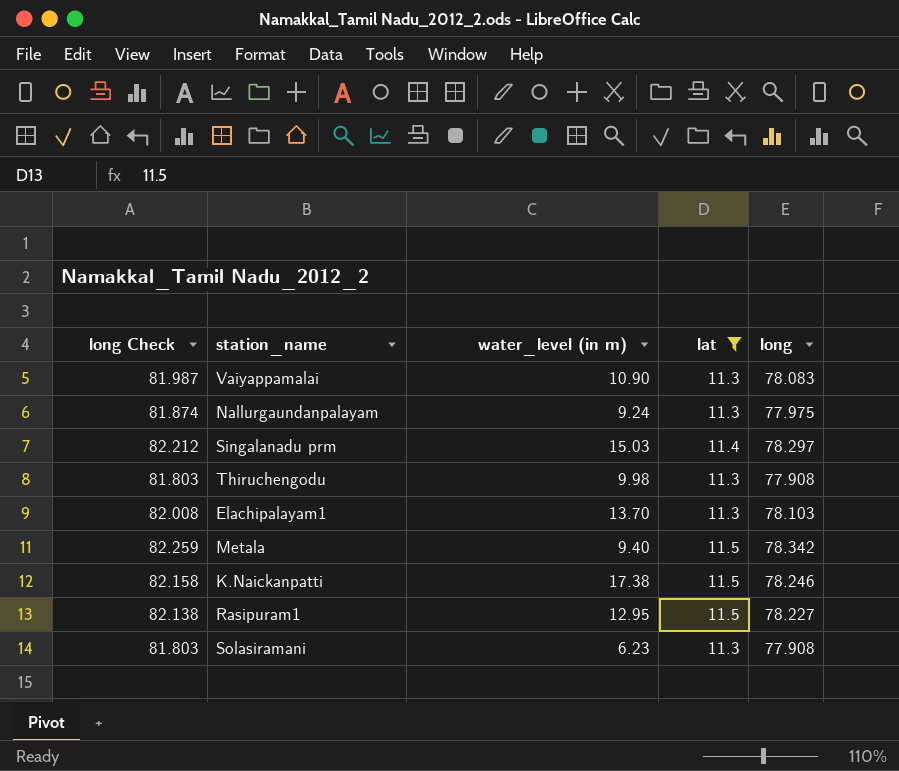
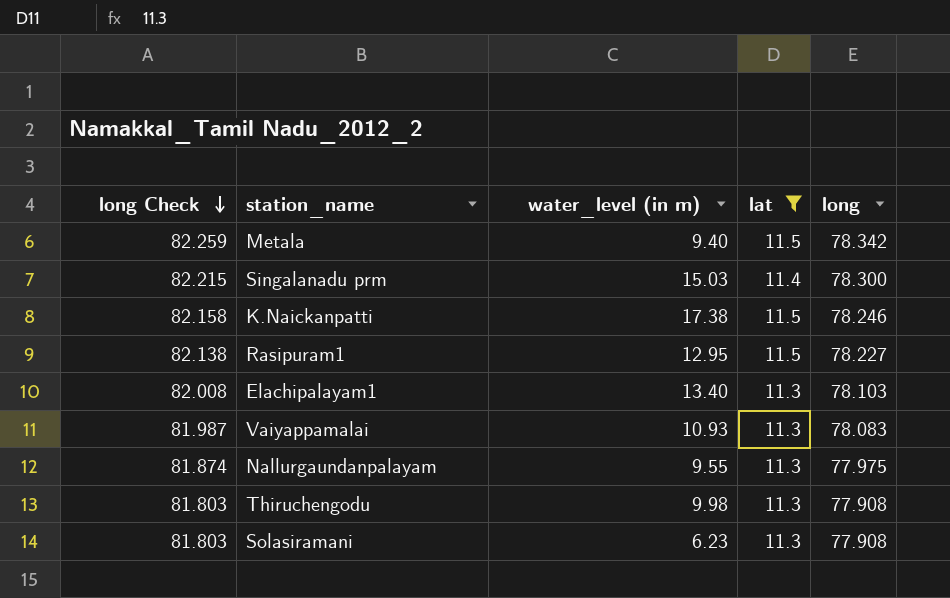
row order: none -> long Check descending
Singalanadu prm | long Check: 82.212 -> 82.215
Singalanadu prm | long: 78.297 -> 78.300
Elachipalayam1 | water_level (in m): 13.70 -> 13.40
Vaiyappamalai | water_level (in m): 10.90 -> 10.93
Nallurgaundanpalayam | water_level (in m): 9.24 -> 9.55

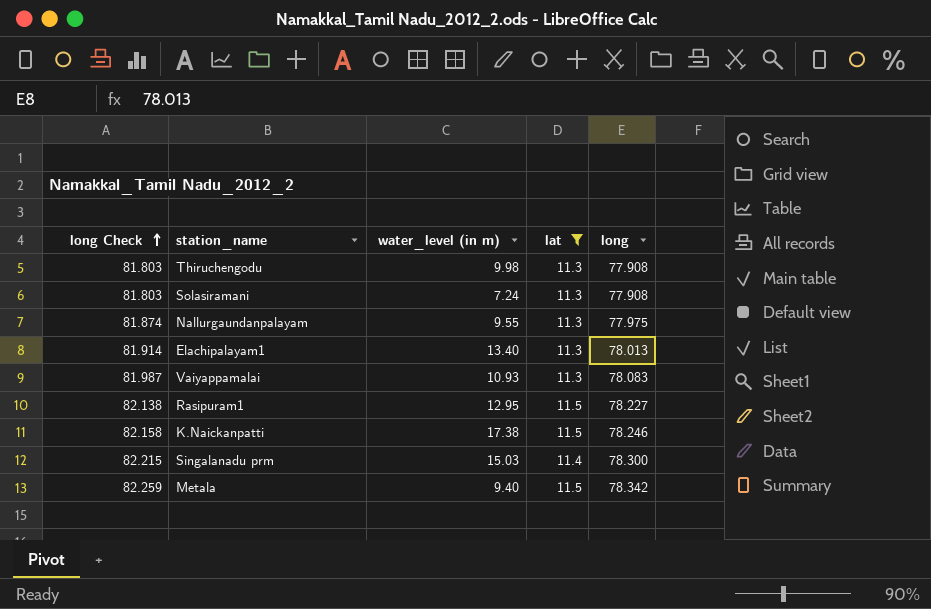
row order: long Check descending -> long Check ascending
Solasiramani | water_level (in m): 6.23 -> 7.24
Elachipalayam1 | long Check: 82.008 -> 81.914
Elachipalayam1 | long: 78.103 -> 78.013

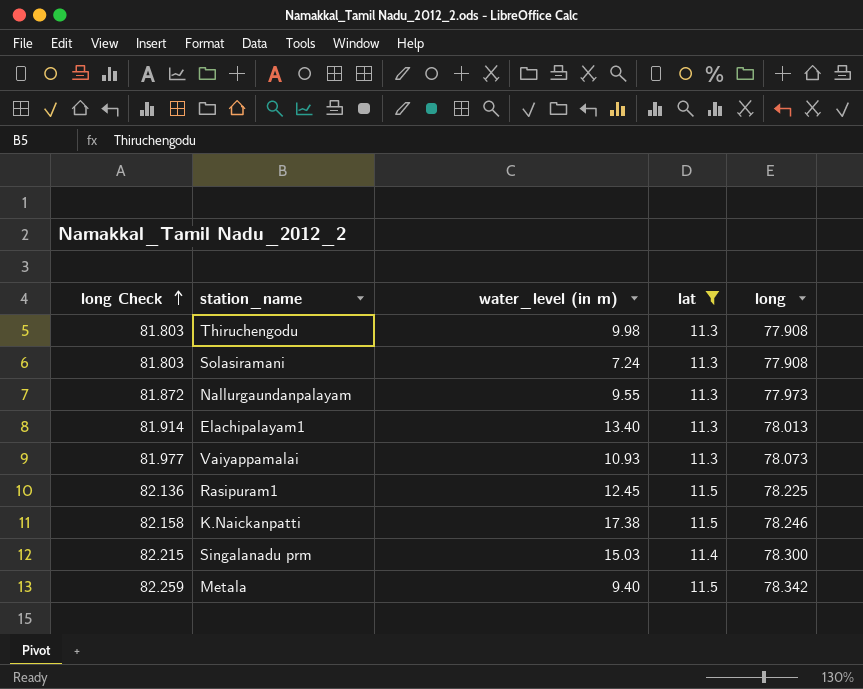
Nallurgaundanpalayam | long Check: 81.874 -> 81.872
Nallurgaundanpalayam | long: 77.975 -> 77.973
Vaiyappamalai | long Check: 81.987 -> 81.977
Vaiyappamalai | long: 78.083 -> 78.073
Rasipuram1 | long Check: 82.138 -> 82.136
Rasipuram1 | water_level (in m): 12.95 -> 12.45
Rasipuram1 | long: 78.227 -> 78.225

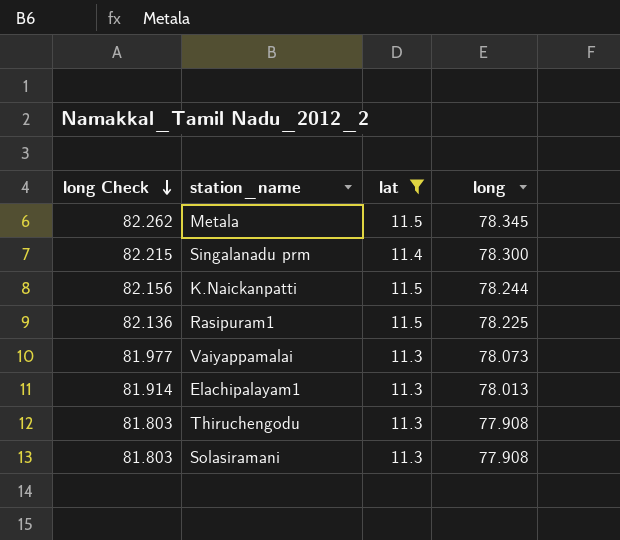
row order: long Check ascending -> long Check descending
column water_level (in m) | position: 3 -> none
row Nallurgaundanpalayam: 81.872 | 9.55 | 11.3 | 77.973 -> none
Metala | long Check: 82.259 -> 82.262
Metala | long: 78.342 -> 78.345
K.Naickanpatti | long Check: 82.158 -> 82.156
K.Naickanpatti | long: 78.246 -> 78.244

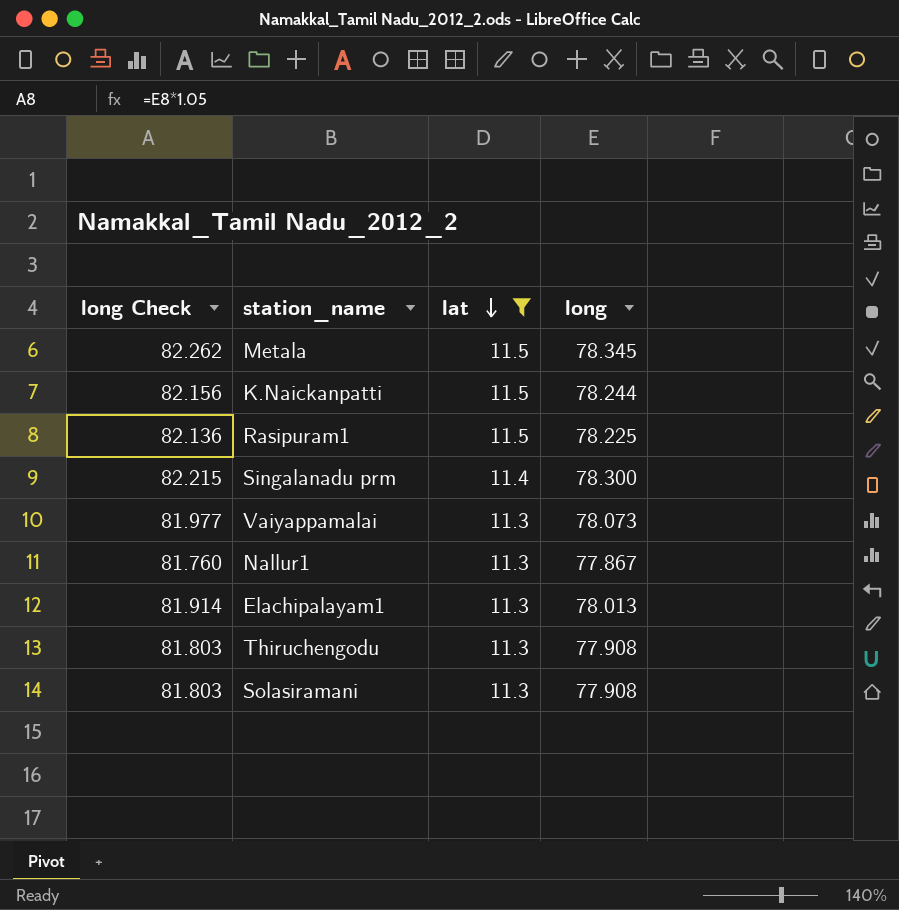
row order: long Check descending -> lat descending
row Nallur1: none -> 81.760 | 11.3 | 77.867

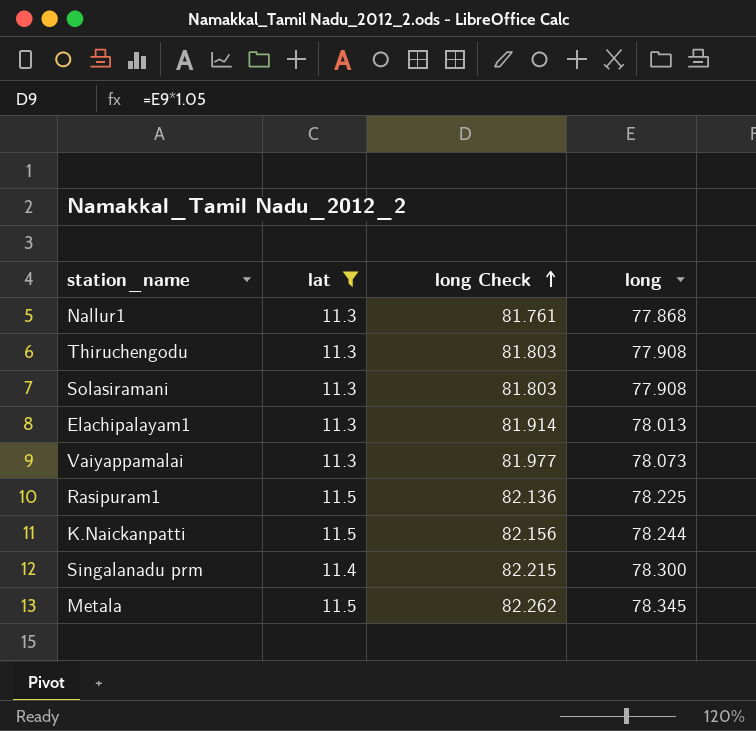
row order: lat descending -> long Check ascending
column long Check | position: 1 -> 3
Nallur1 | long Check: 81.760 -> 81.761
Nallur1 | long: 77.867 -> 77.868

